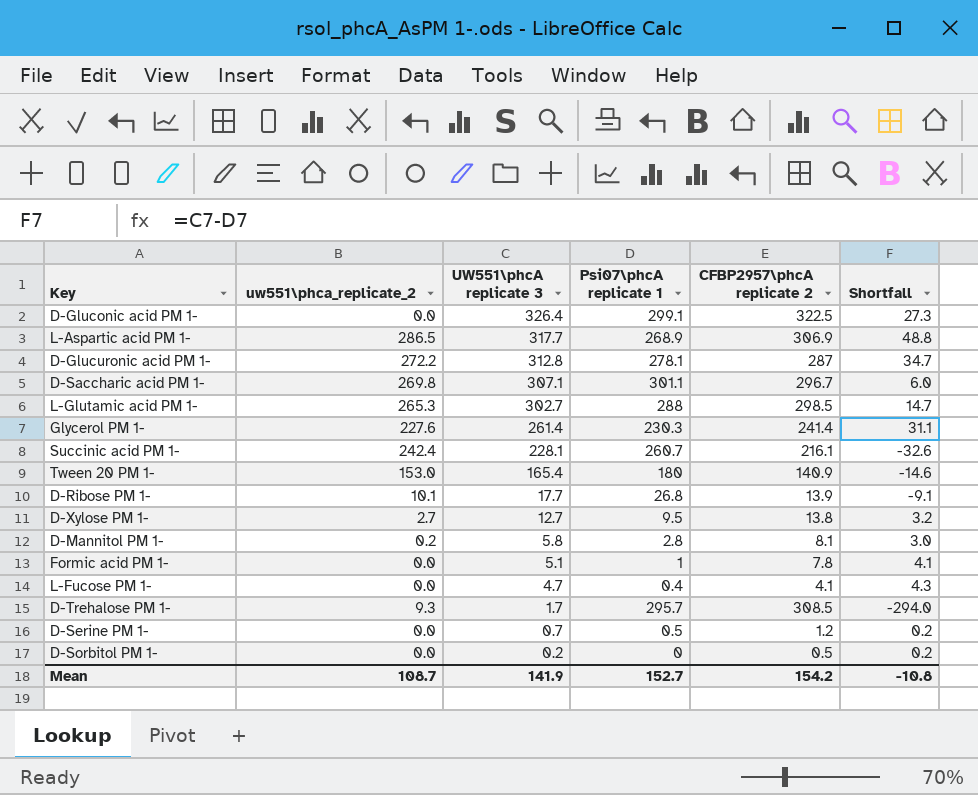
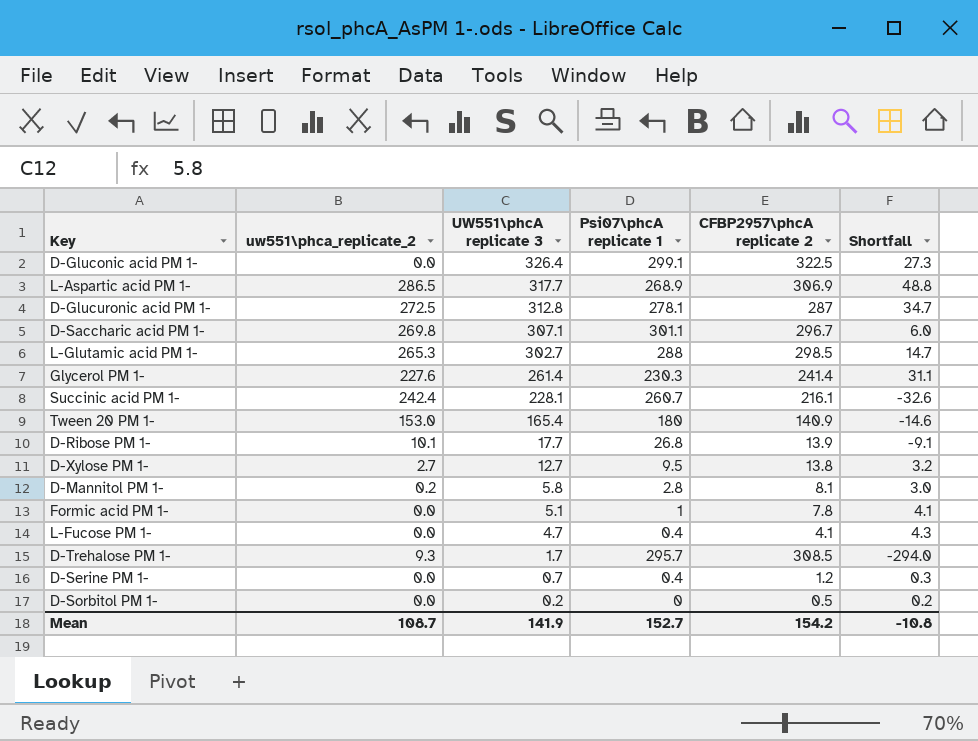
D-Glucuronic acid PM 1- | uw551\phca_replicate_2: 272.2 -> 272.5
D-Serine PM 1- | Psi07\phcA replicate 1: 0.5 -> 0.4
D-Serine PM 1- | Shortfall: 0.2 -> 0.3

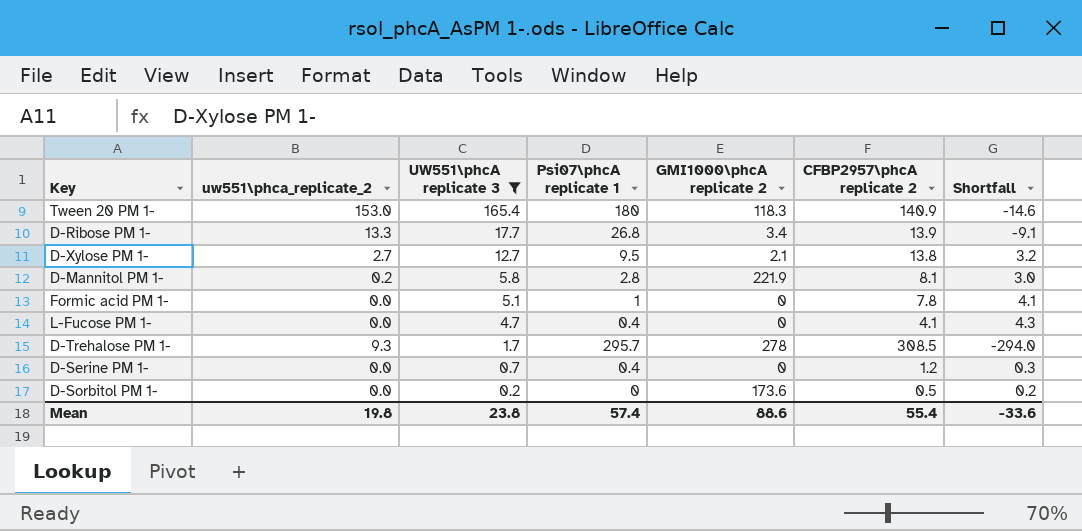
filter: none -> UW551\phcA replicate 3 <= 165.4
column GMI1000\phcA replicate 2 | position: none -> 5
D-Ribose PM 1- | uw551\phca_replicate_2: 10.1 -> 13.3
Mean | uw551\phca_replicate_2: 108.7 -> 19.8
Mean | UW551\phcA replicate 3: 141.9 -> 23.8
Mean | Psi07\phcA replicate 1: 152.7 -> 57.4
Mean | CFBP2957\phcA replicate 2: 154.2 -> 55.4
Mean | Shortfall: -10.8 -> -33.6

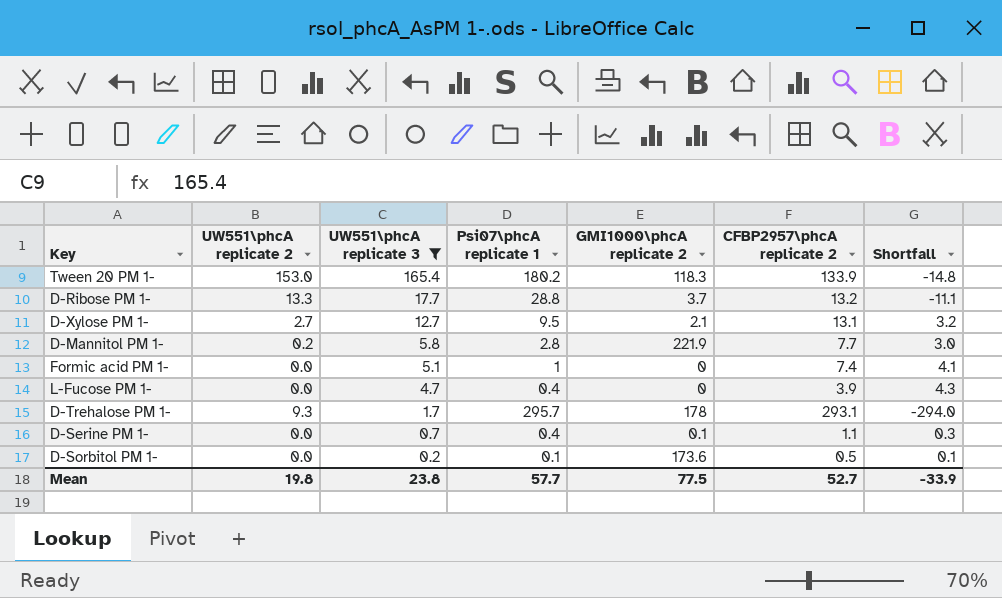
column name: uw551\phca_replicate_2 -> UW551\phcA replicate 2
Tween 20 PM 1- | Psi07\phcA replicate 1: 180 -> 180.2
Tween 20 PM 1- | CFBP2957\phcA replicate 2: 140.9 -> 133.9
Tween 20 PM 1- | Shortfall: -14.6 -> -14.8
D-Ribose PM 1- | Psi07\phcA replicate 1: 26.8 -> 28.8
D-Ribose PM 1- | GMI1000\phcA replicate 2: 3.4 -> 3.7
D-Ribose PM 1- | CFBP2957\phcA replicate 2: 13.9 -> 13.2
D-Ribose PM 1- | Shortfall: -9.1 -> -11.1
D-Xylose PM 1- | CFBP2957\phcA replicate 2: 13.8 -> 13.1
D-Mannitol PM 1- | CFBP2957\phcA replicate 2: 8.1 -> 7.7
Formic acid PM 1- | CFBP2957\phcA replicate 2: 7.8 -> 7.4
L-Fucose PM 1- | CFBP2957\phcA replicate 2: 4.1 -> 3.9
D-Trehalose PM 1- | GMI1000\phcA replicate 2: 278 -> 178
D-Trehalose PM 1- | CFBP2957\phcA replicate 2: 308.5 -> 293.1
D-Serine PM 1- | GMI1000\phcA replicate 2: 0 -> 0.1
D-Serine PM 1- | CFBP2957\phcA replicate 2: 1.2 -> 1.1
D-Sorbitol PM 1- | Psi07\phcA replicate 1: 0 -> 0.1
D-Sorbitol PM 1- | Shortfall: 0.2 -> 0.1
Mean | Psi07\phcA replicate 1: 57.4 -> 57.7
Mean | GMI1000\phcA replicate 2: 88.6 -> 77.5
Mean | CFBP2957\phcA replicate 2: 55.4 -> 52.7
Mean | Shortfall: -33.6 -> -33.9

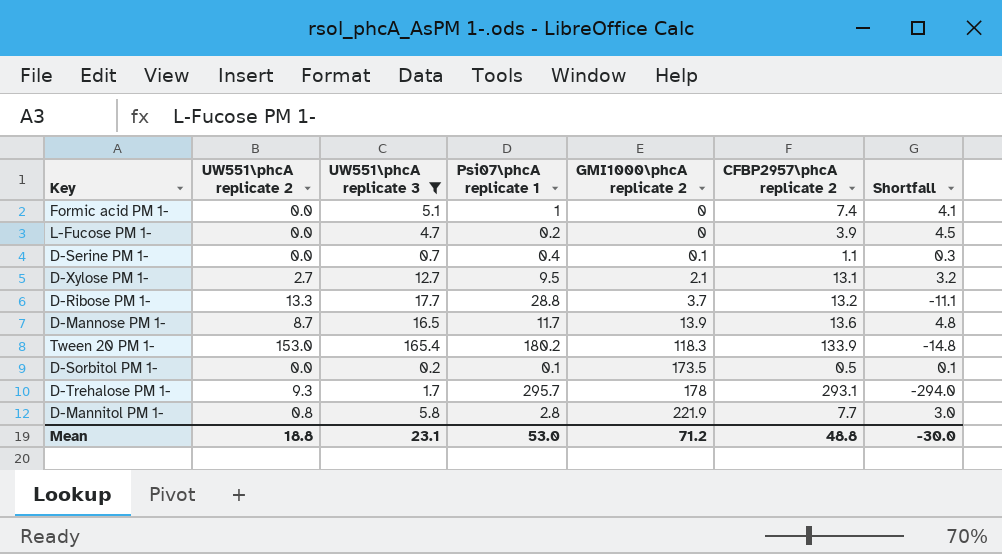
row order: UW551\phcA replicate 3 descending -> GMI1000\phcA replicate 2 ascending
L-Fucose PM 1- | Psi07\phcA replicate 1: 0.4 -> 0.2
L-Fucose PM 1- | Shortfall: 4.3 -> 4.5
row D-Mannose PM 1-: none -> 8.7 | 16.5 | 11.7 | 13.9 | 13.6 | 4.8
D-Sorbitol PM 1- | GMI1000\phcA replicate 2: 173.6 -> 173.5
D-Mannitol PM 1- | UW551\phcA replicate 2: 0.2 -> 0.8
Mean | UW551\phcA replicate 2: 19.8 -> 18.8
Mean | UW551\phcA replicate 3: 23.8 -> 23.1
Mean | Psi07\phcA replicate 1: 57.7 -> 53.0
Mean | GMI1000\phcA replicate 2: 77.5 -> 71.2
Mean | CFBP2957\phcA replicate 2: 52.7 -> 48.8
Mean | Shortfall: -33.9 -> -30.0

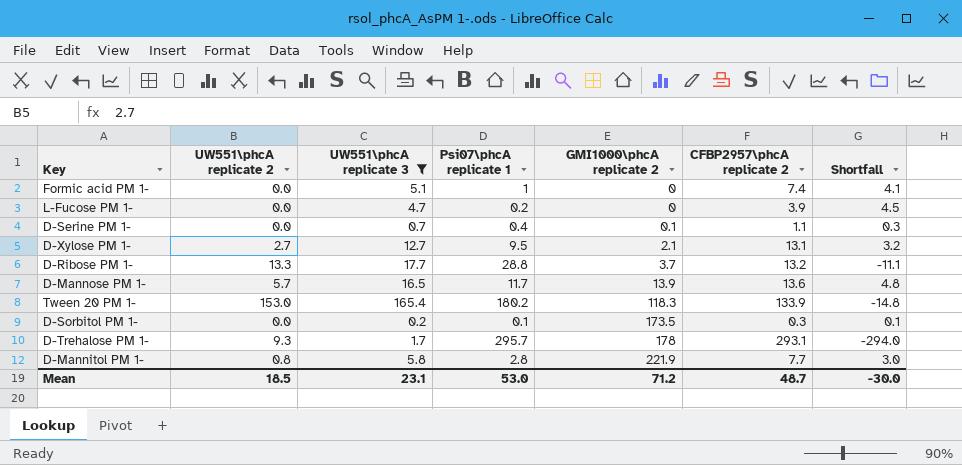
D-Mannose PM 1- | UW551\phcA replicate 2: 8.7 -> 5.7
D-Sorbitol PM 1- | CFBP2957\phcA replicate 2: 0.5 -> 0.3
Mean | UW551\phcA replicate 2: 18.8 -> 18.5
Mean | CFBP2957\phcA replicate 2: 48.8 -> 48.7

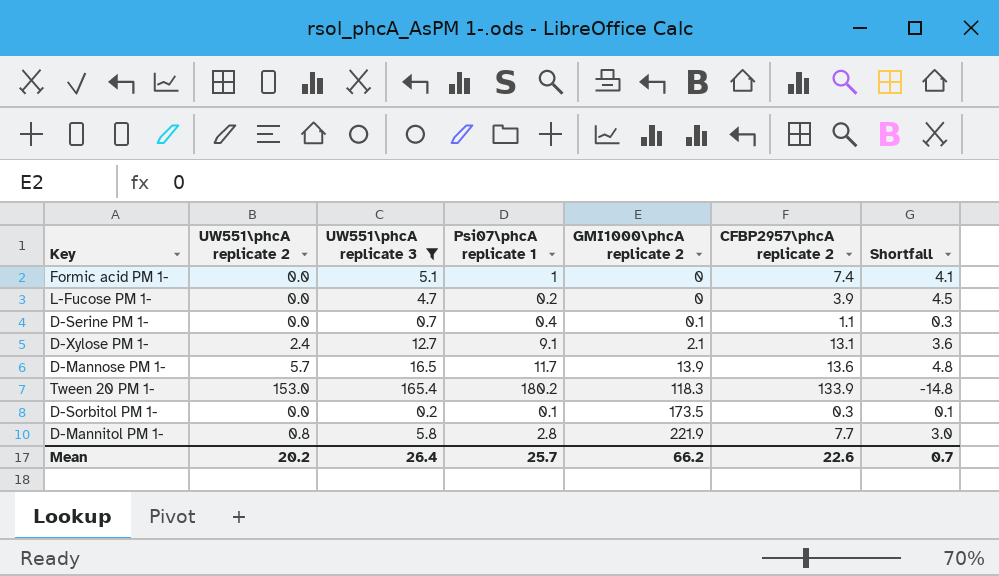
row D-Ribose PM 1-: 13.3 | 17.7 | 28.8 | 3.7 | 13.2 | -11.1 -> none
row D-Trehalose PM 1-: 9.3 | 1.7 | 295.7 | 178 | 293.1 | -294.0 -> none
D-Xylose PM 1- | UW551\phcA replicate 2: 2.7 -> 2.4
D-Xylose PM 1- | Psi07\phcA replicate 1: 9.5 -> 9.1
D-Xylose PM 1- | Shortfall: 3.2 -> 3.6
Mean | UW551\phcA replicate 2: 18.5 -> 20.2
Mean | UW551\phcA replicate 3: 23.1 -> 26.4
Mean | Psi07\phcA replicate 1: 53.0 -> 25.7
Mean | GMI1000\phcA replicate 2: 71.2 -> 66.2
Mean | CFBP2957\phcA replicate 2: 48.7 -> 22.6
Mean | Shortfall: -30.0 -> 0.7

